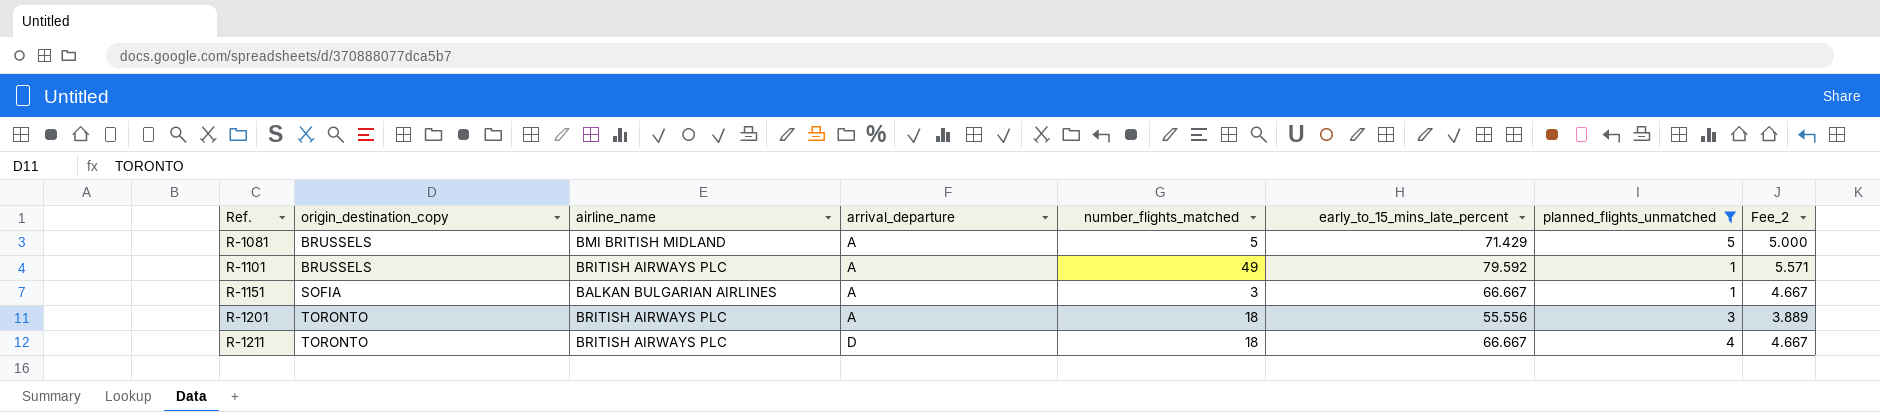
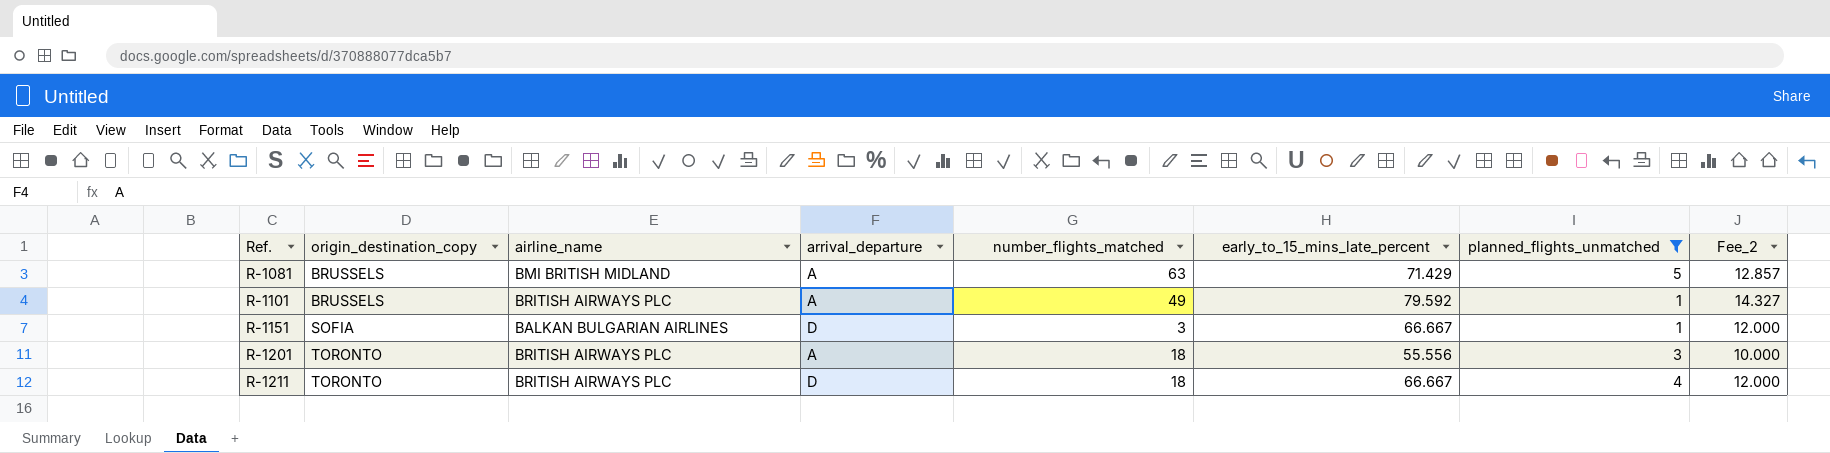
column Fee_2 | formula: [early_to_15_mins_late_percent] * 0.07 -> [early_to_15_mins_late_percent] * 0.18
R-1081 | number_flights_matched: 5 -> 63
R-1151 | arrival_departure: A -> D

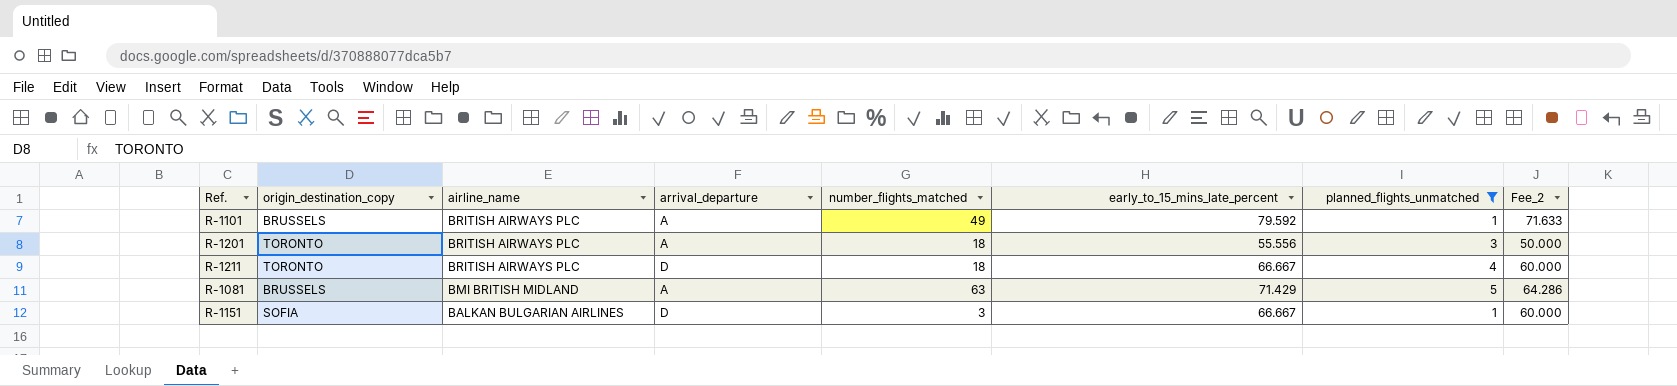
row order: Ref. ascending -> airline_name descending
column Fee_2 | formula: [early_to_15_mins_late_percent] * 0.18 -> [early_to_15_mins_late_percent] * 0.9

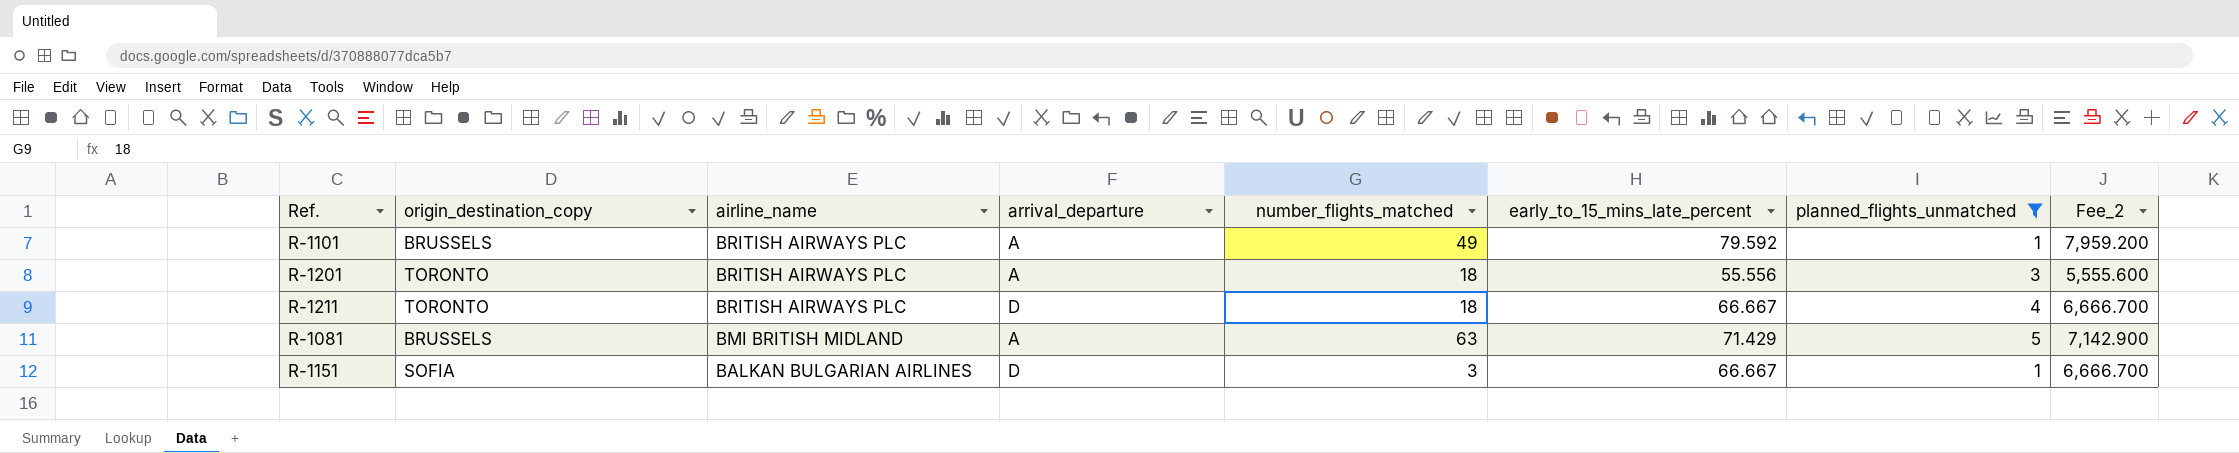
column Fee_2 | formula: [early_to_15_mins_late_percent] * 0.9 -> [early_to_15_mins_late_percent] * 100

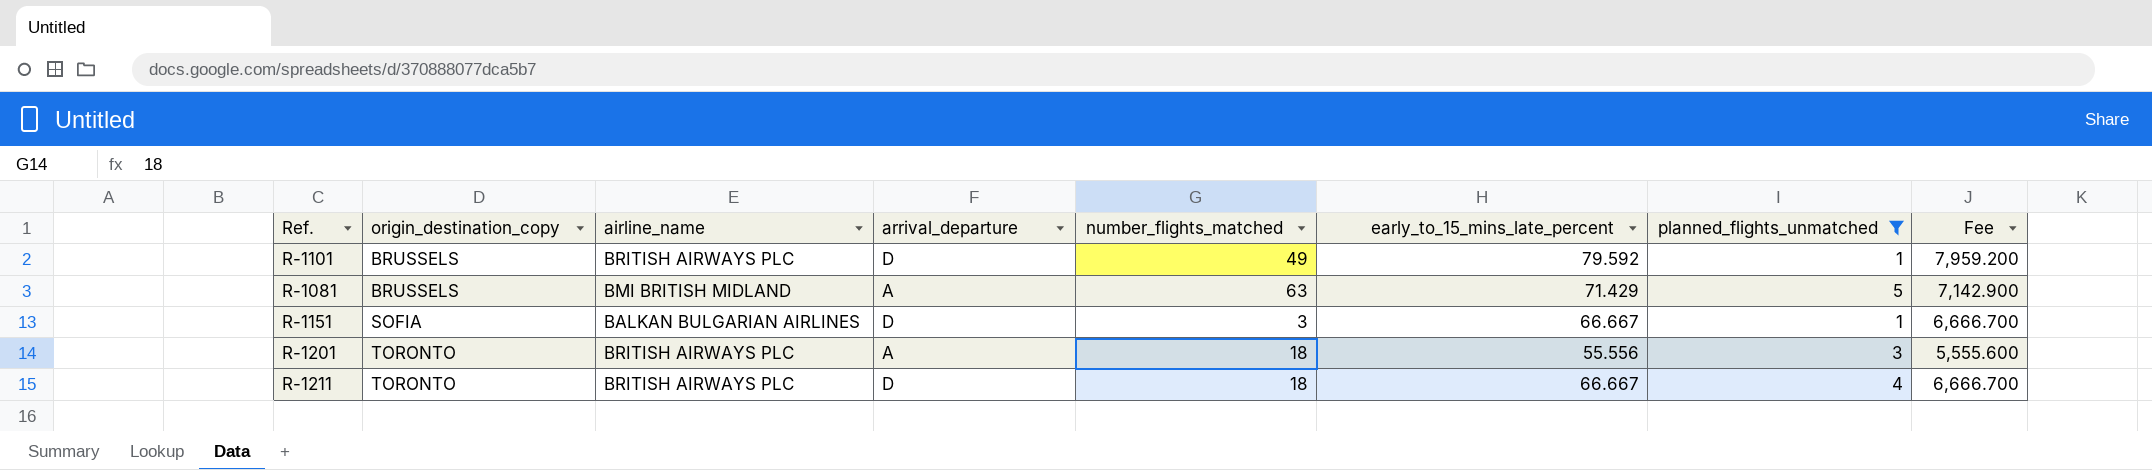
row order: airline_name descending -> origin_destination_copy ascending
column name: Fee_2 -> Fee
R-1101 | arrival_departure: A -> D

